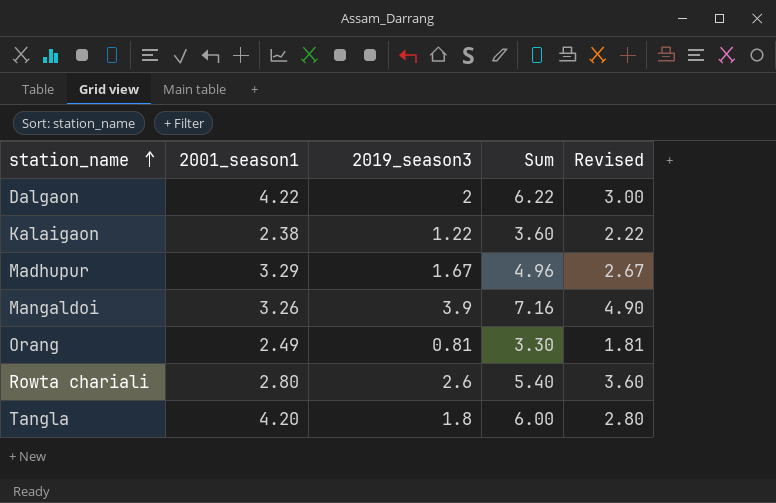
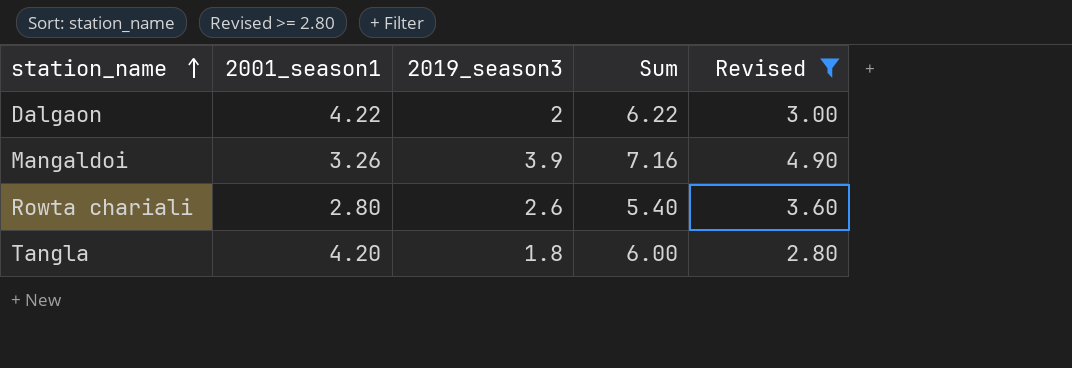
filter: none -> Revised >= 2.80

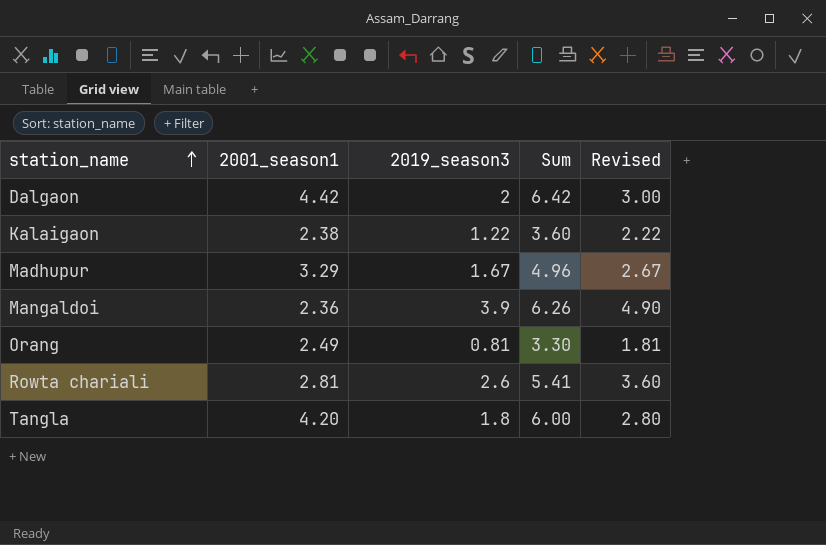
filter: Revised >= 2.80 -> none
Dalgaon | 2001_season1: 4.22 -> 4.42
Dalgaon | Sum: 6.22 -> 6.42
Mangaldoi | 2001_season1: 3.26 -> 2.36
Mangaldoi | Sum: 7.16 -> 6.26
Rowta chariali | 2001_season1: 2.80 -> 2.81
Rowta chariali | Sum: 5.40 -> 5.41

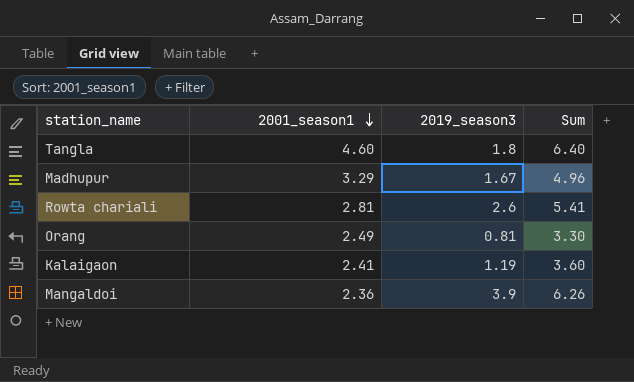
row order: station_name ascending -> 2001_season1 descending
column Revised | formula: [2019_season3] + 1 -> none
row Dalgaon: 4.42 | 2 | 6.42 | 3.00 -> none
Tangla | 2001_season1: 4.20 -> 4.60
Tangla | Sum: 6.00 -> 6.40
Kalaigaon | 2001_season1: 2.38 -> 2.41
Kalaigaon | 2019_season3: 1.22 -> 1.19

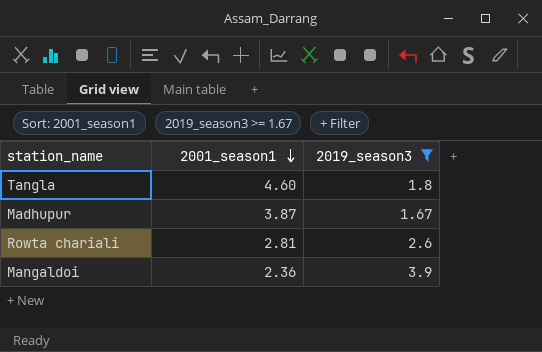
filter: none -> 2019_season3 >= 1.67
column Sum | formula: [2001_season1] + [2019_season3] -> none
Madhupur | 2001_season1: 3.29 -> 3.87

